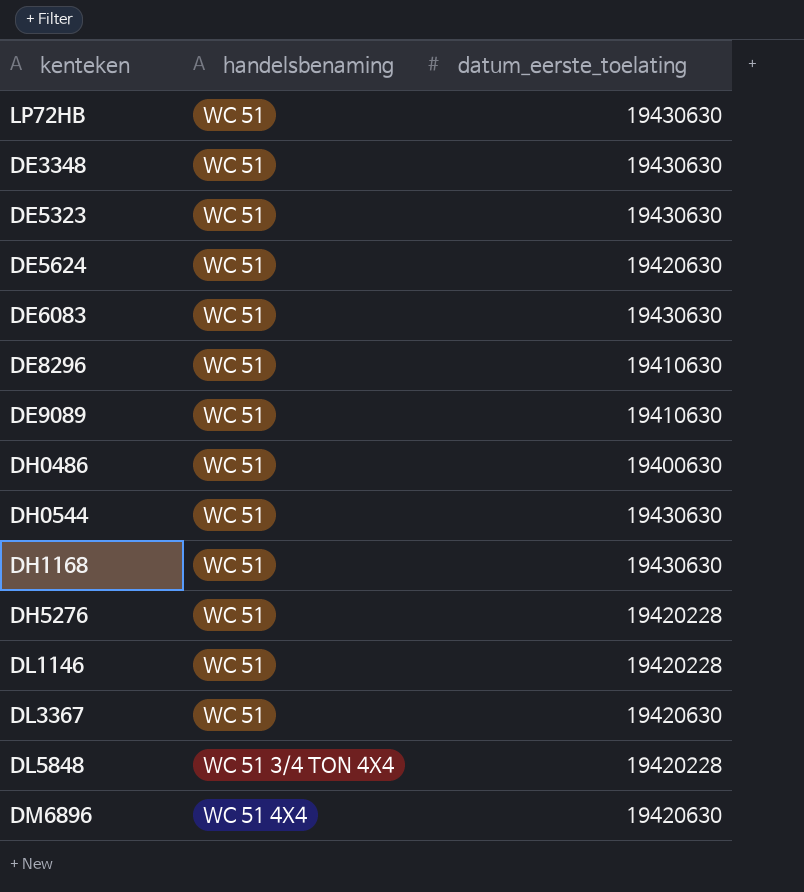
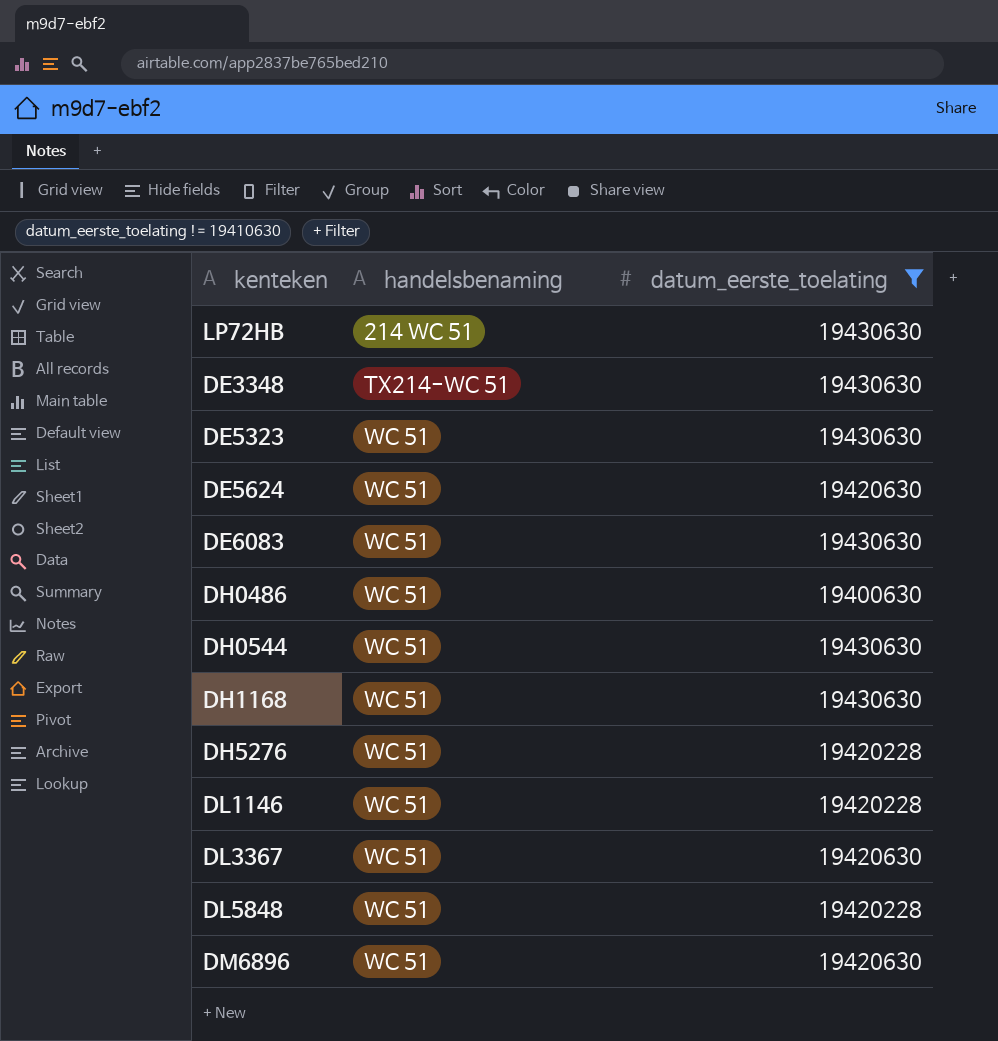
filter: none -> datum_eerste_toelating != 19410630
LP72HB | handelsbenaming: WC 51 -> 214 WC 51
DE3348 | handelsbenaming: WC 51 -> TX214-WC 51
DL5848 | handelsbenaming: WC 51 3/4 TON 4X4 -> WC 51
DM6896 | handelsbenaming: WC 51 4X4 -> WC 51

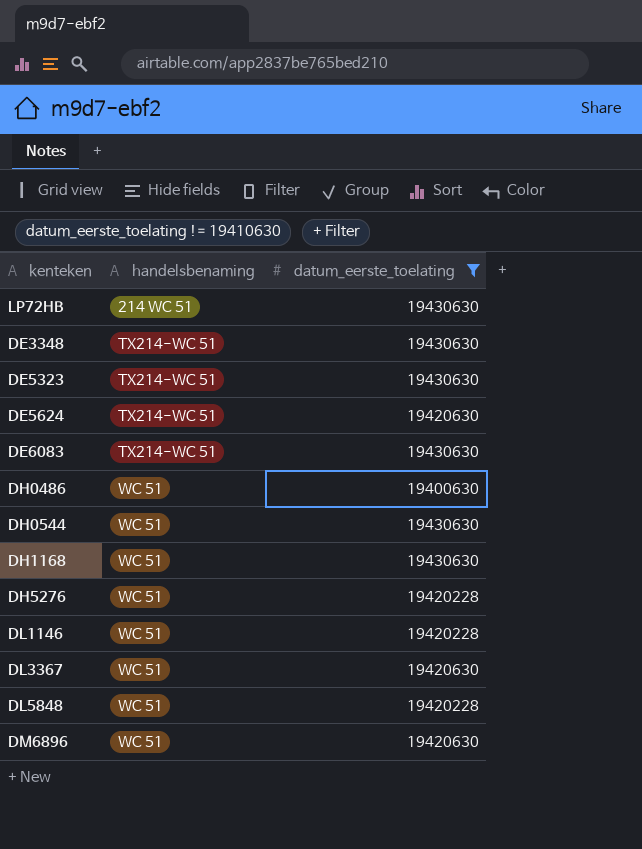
DE5323 | handelsbenaming: WC 51 -> TX214-WC 51
DE5624 | handelsbenaming: WC 51 -> TX214-WC 51
DE6083 | handelsbenaming: WC 51 -> TX214-WC 51

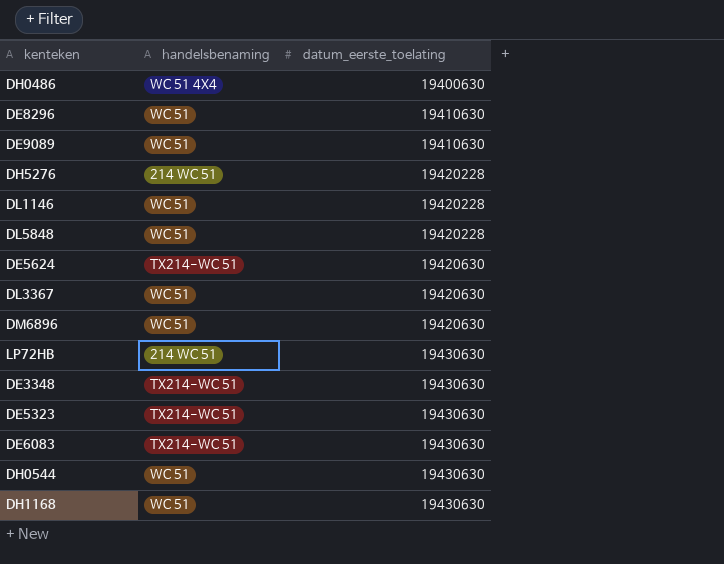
filter: datum_eerste_toelating != 19410630 -> none
row order: handelsbenaming ascending -> datum_eerste_toelating ascending
DH0486 | handelsbenaming: WC 51 -> WC 51 4X4
DH5276 | handelsbenaming: WC 51 -> 214 WC 51

